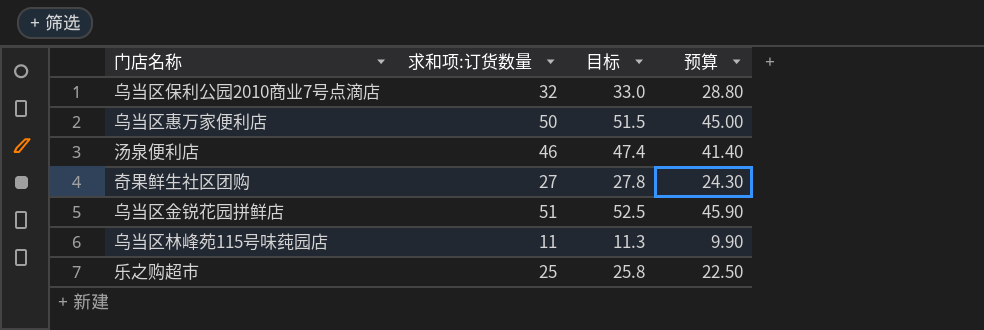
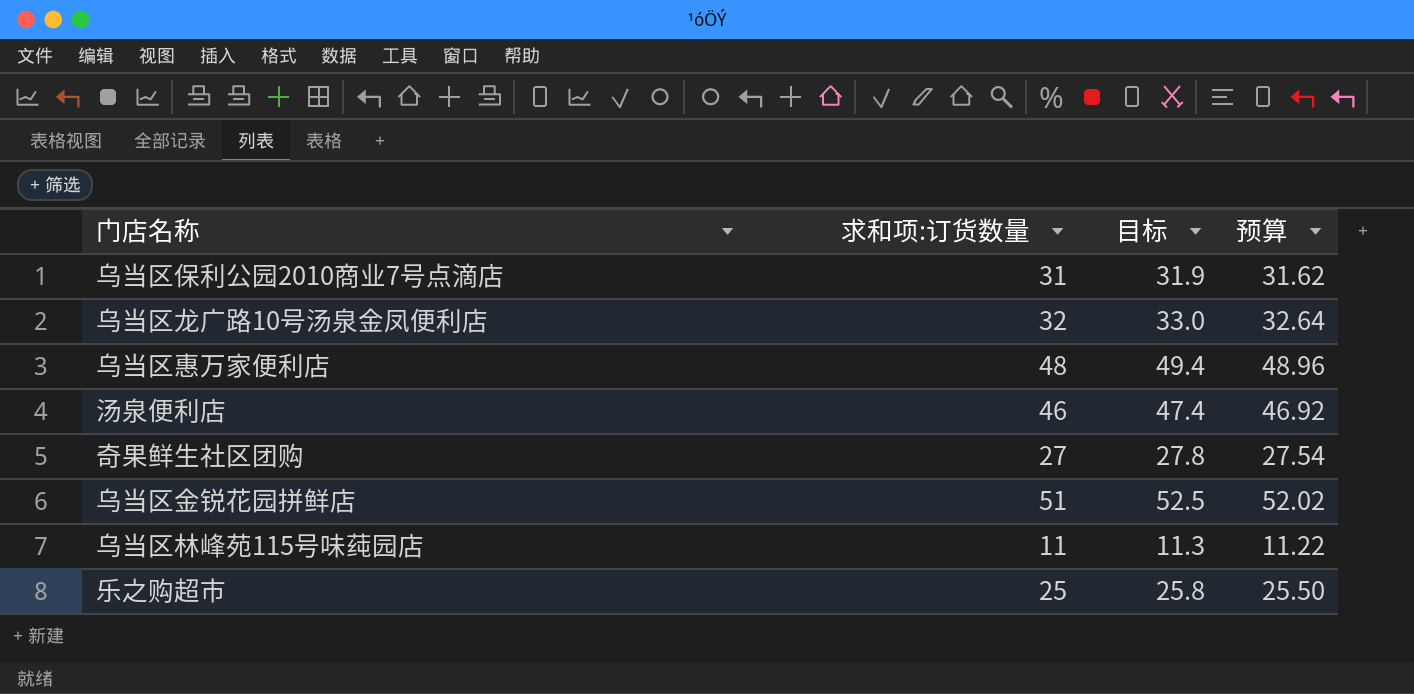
column 预算 | formula: [求和项:订货数量] * 0.9 -> [求和项:订货数量] * 1.02
乌当区保利公园2010商业7号点滴店 | 求和项:订货数量: 32 -> 31
乌当区保利公园2010商业7号点滴店 | 目标: 33.0 -> 31.9
row 乌当区龙广路10号汤泉金凤便利店: none -> 32 | 33.0 | 32.64
乌当区惠万家便利店 | 求和项:订货数量: 50 -> 48
乌当区惠万家便利店 | 目标: 51.5 -> 49.4

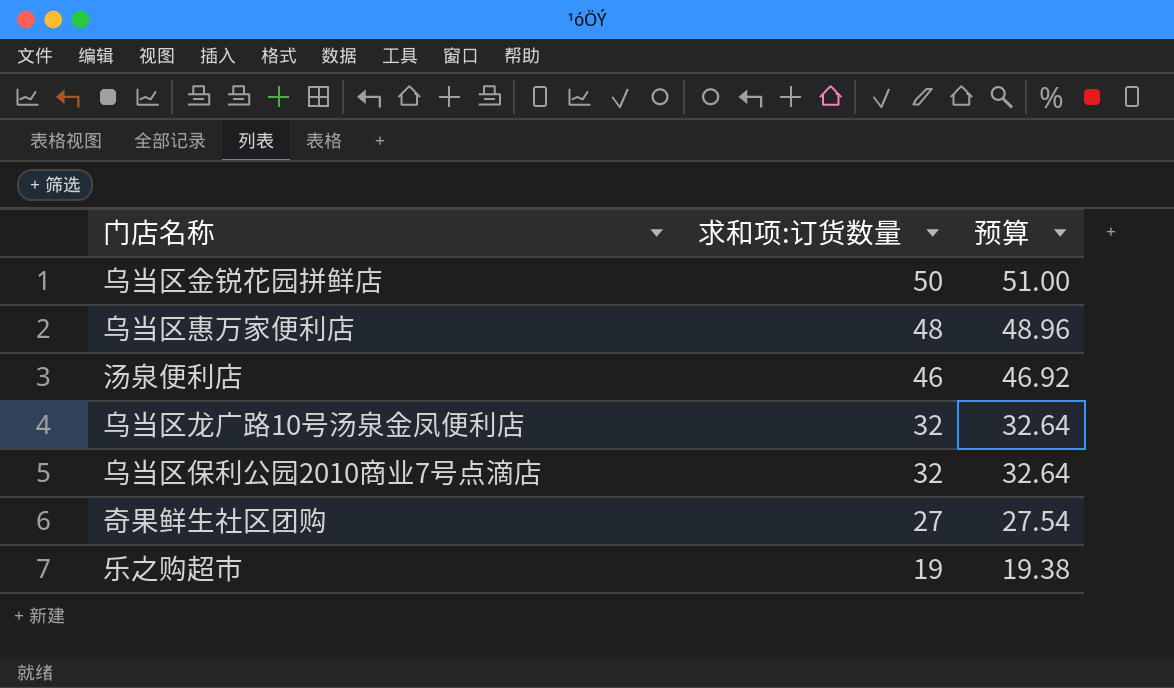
row order: none -> 求和项:订货数量 descending
column 目标 | formula: [求和项:订货数量] * 1.03 -> none
row 乌当区林峰苑115号味莼园店: 11 | 11.3 | 11.22 -> none
乌当区金锐花园拼鲜店 | 求和项:订货数量: 51 -> 50
乌当区金锐花园拼鲜店 | 预算: 52.02 -> 51.00
乌当区保利公园2010商业7号点滴店 | 求和项:订货数量: 31 -> 32
乌当区保利公园2010商业7号点滴店 | 预算: 31.62 -> 32.64
乐之购超市 | 求和项:订货数量: 25 -> 19
乐之购超市 | 预算: 25.50 -> 19.38

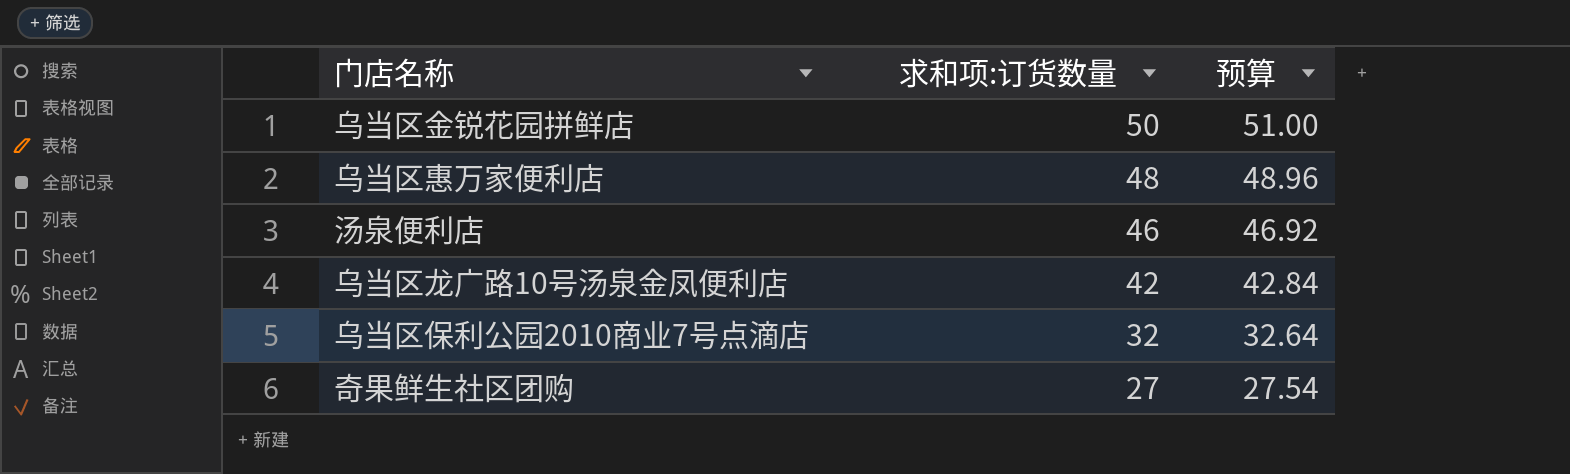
row 乐之购超市: 19 | 19.38 -> none
乌当区龙广路10号汤泉金凤便利店 | 求和项:订货数量: 32 -> 42
乌当区龙广路10号汤泉金凤便利店 | 预算: 32.64 -> 42.84

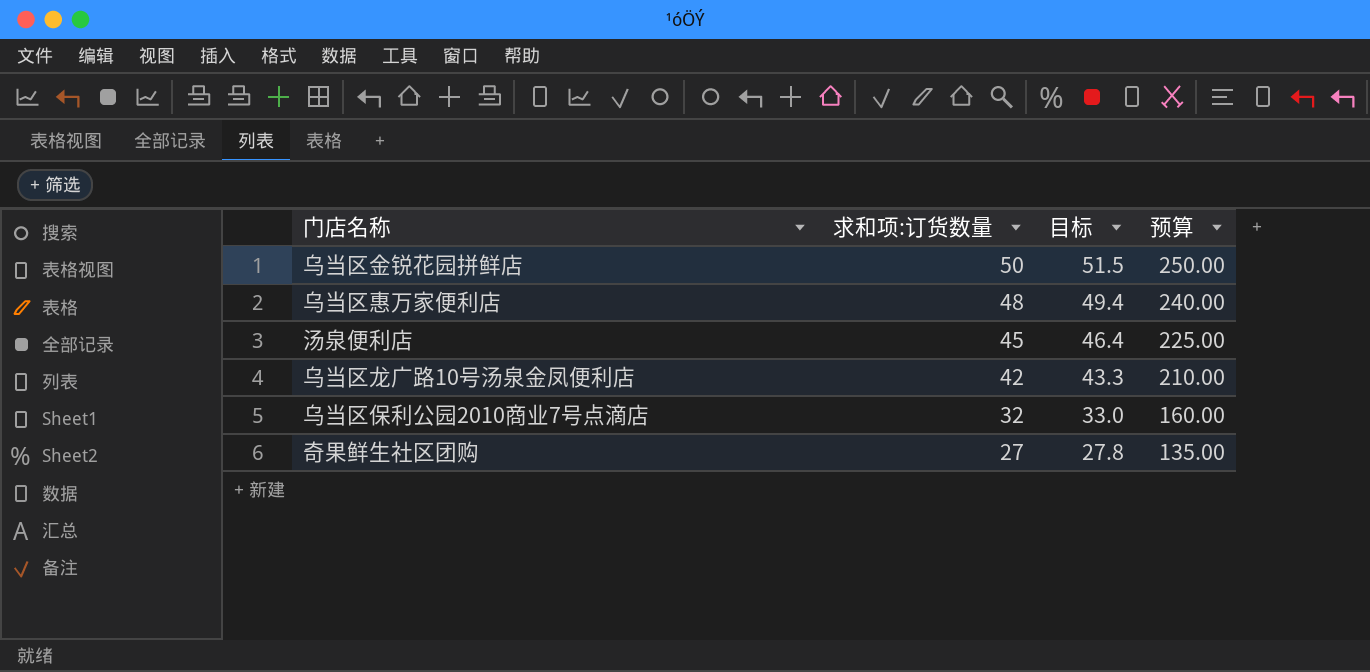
column 目标 | formula: none -> [求和项:订货数量] * 1.03
column 预算 | formula: [求和项:订货数量] * 1.02 -> [求和项:订货数量] * 5
汤泉便利店 | 求和项:订货数量: 46 -> 45

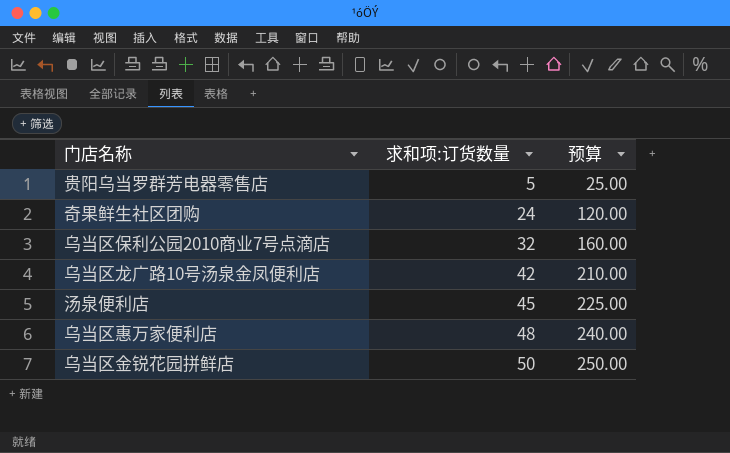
row order: 求和项:订货数量 descending -> 求和项:订货数量 ascending
column 目标 | formula: [求和项:订货数量] * 1.03 -> none
row 贵阳乌当罗群芳电器零售店: none -> 5 | 25.00
奇果鲜生社区团购 | 求和项:订货数量: 27 -> 24
奇果鲜生社区团购 | 预算: 135.00 -> 120.00

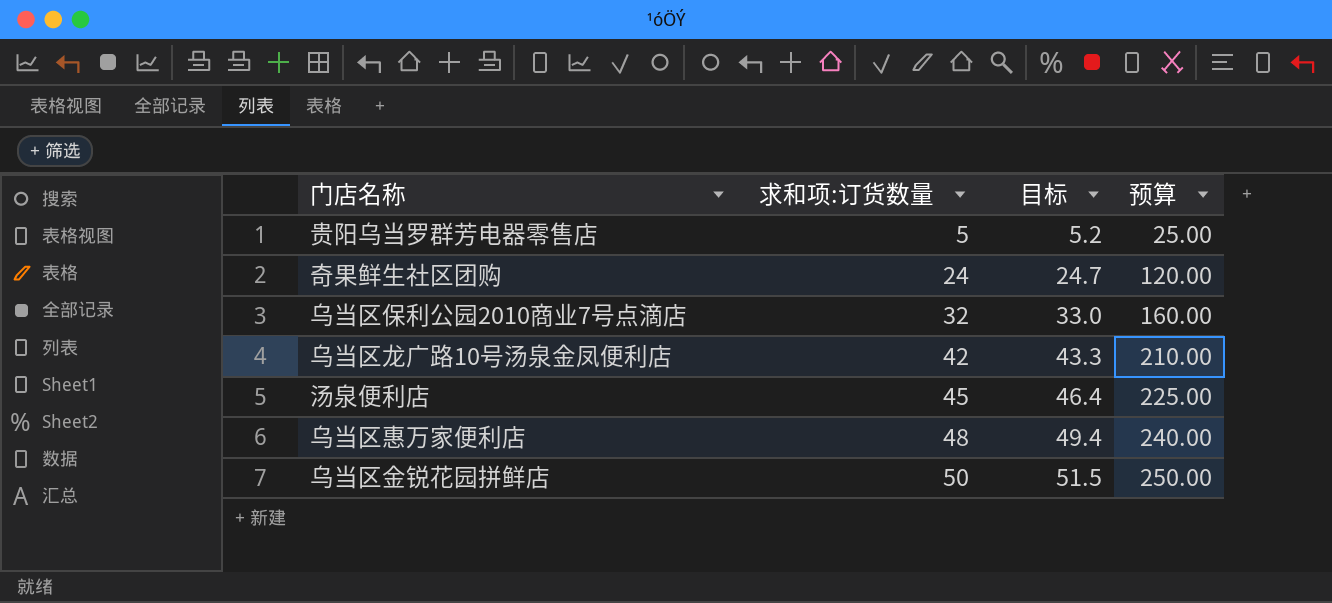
column 目标 | formula: none -> [求和项:订货数量] * 1.03

